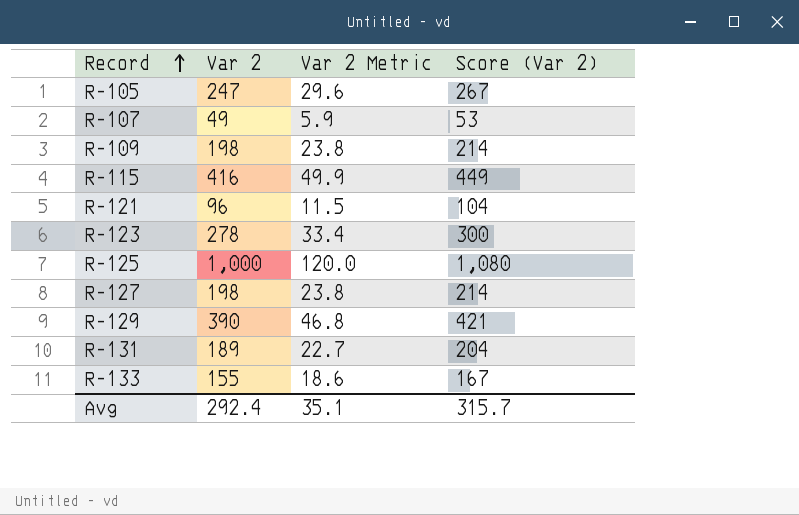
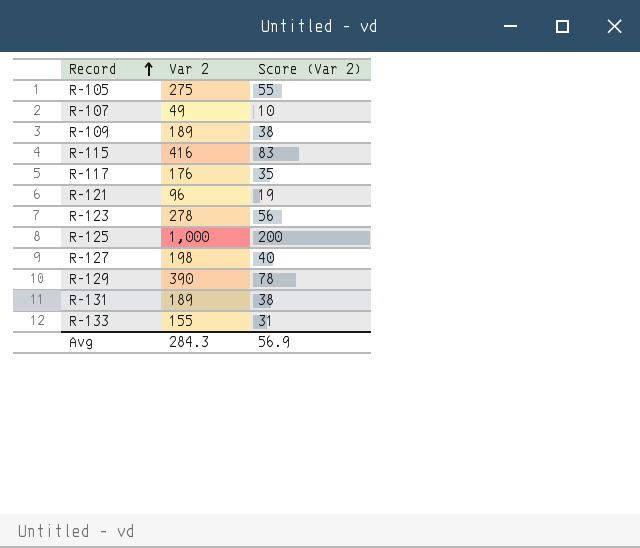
column Var 2 Metric | formula: [Var 2] * 0.12 -> none
column Score (Var 2) | formula: [Var 2] * 1.08 -> [Var 2] * 0.2
R-105 | Var 2: 247 -> 275
R-109 | Var 2: 198 -> 189
row R-117: none -> 176 | 35
Avg | Var 2: 292.4 -> 284.3
Avg | Score (Var 2): 315.7 -> 56.9

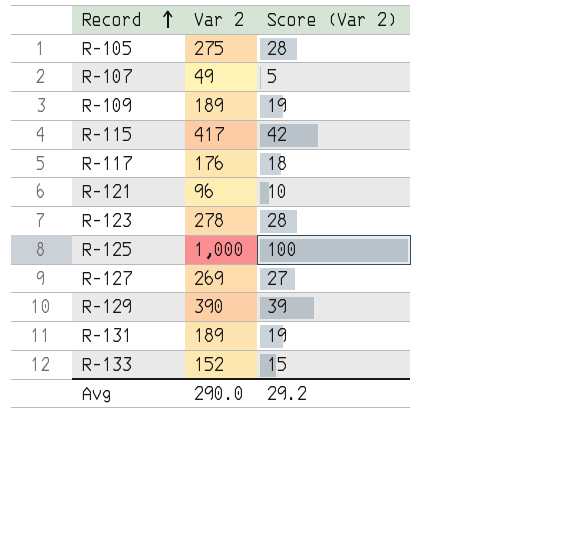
column Score (Var 2) | formula: [Var 2] * 0.2 -> [Var 2] * 0.1
R-115 | Var 2: 416 -> 417
R-127 | Var 2: 198 -> 269
R-133 | Var 2: 155 -> 152
Avg | Var 2: 284.3 -> 290.0
Avg | Score (Var 2): 56.9 -> 29.2

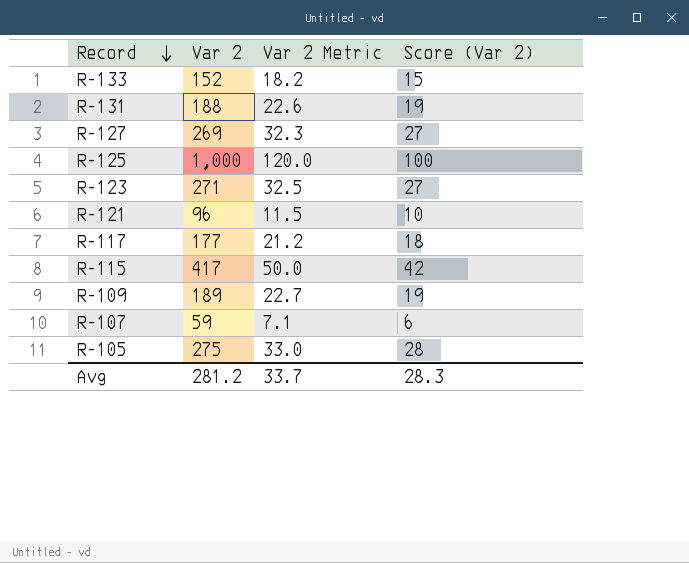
row order: Record ascending -> Record descending
column Var 2 Metric | formula: none -> [Var 2] * 0.12
row R-129: 390 | 39 -> none
R-131 | Var 2: 189 -> 188
R-123 | Var 2: 278 -> 271
R-123 | Score (Var 2): 28 -> 27
R-117 | Var 2: 176 -> 177
R-107 | Var 2: 49 -> 59
R-107 | Score (Var 2): 5 -> 6
Avg | Var 2: 290.0 -> 281.2
Avg | Score (Var 2): 29.2 -> 28.3

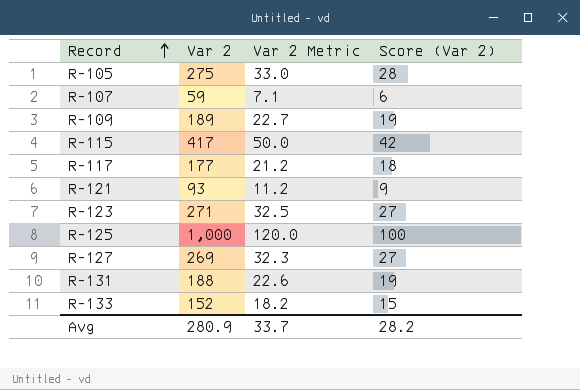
row order: Record descending -> Record ascending
R-121 | Var 2: 96 -> 93
R-121 | Var 2 Metric: 11.5 -> 11.2
R-121 | Score (Var 2): 10 -> 9
Avg | Var 2: 281.2 -> 280.9
Avg | Score (Var 2): 28.3 -> 28.2

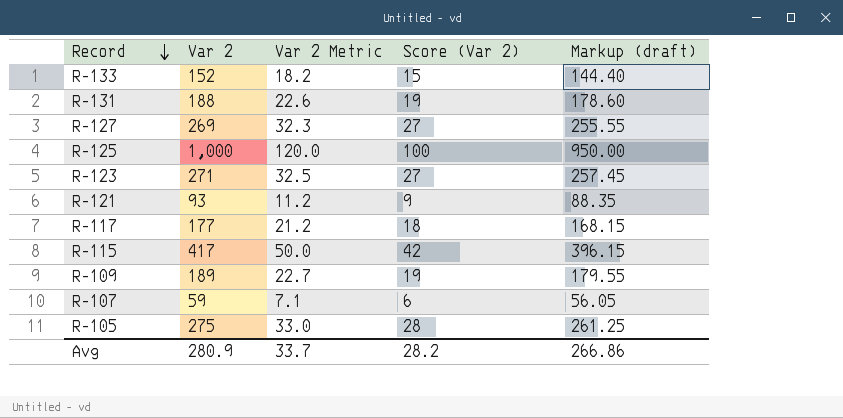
row order: Record ascending -> Record descending
column Markup (draft) | formula: none -> [Var 2] * 0.95

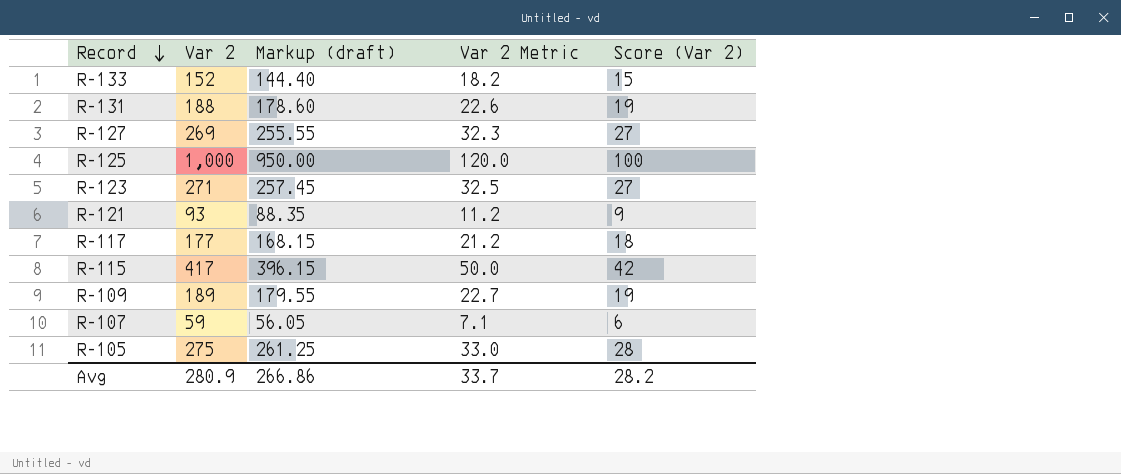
column Markup (draft) | position: 5 -> 3

